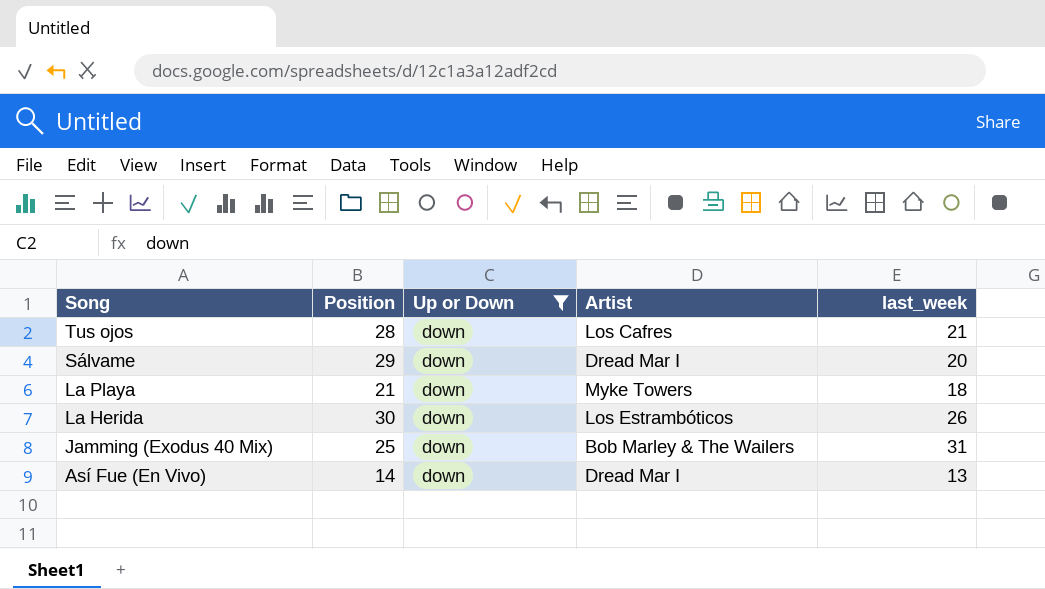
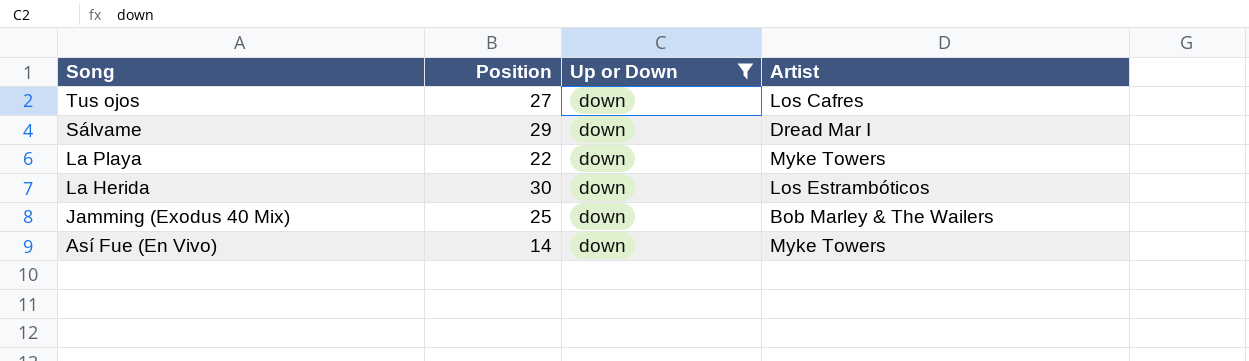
column last_week | position: 5 -> none
Tus ojos | Position: 28 -> 27
La Playa | Position: 21 -> 22
Así Fue (En Vivo) | Artist: Dread Mar I -> Myke Towers

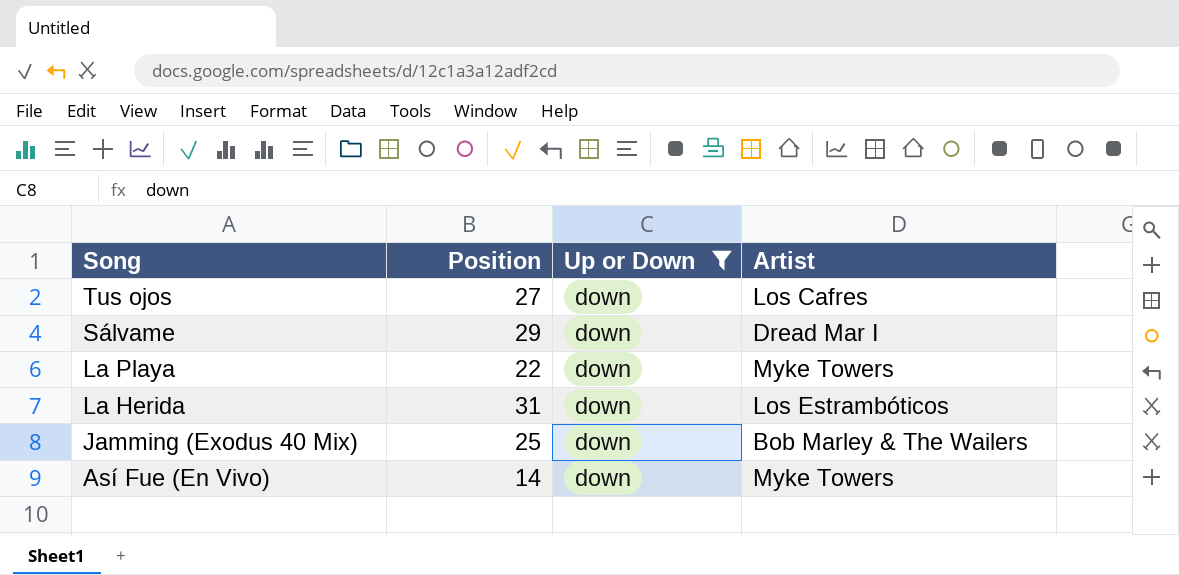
La Herida | Position: 30 -> 31

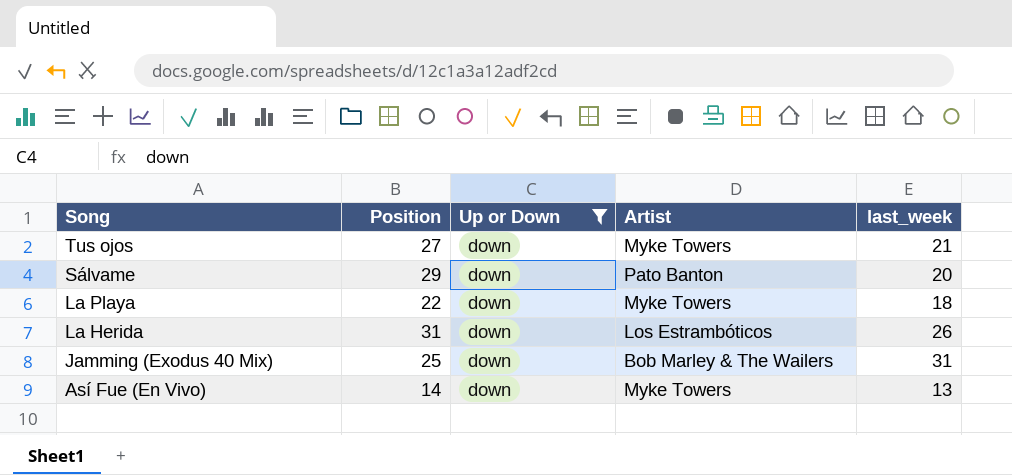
column last_week | position: none -> 5
Tus ojos | Artist: Los Cafres -> Myke Towers
Sálvame | Artist: Dread Mar I -> Pato Banton

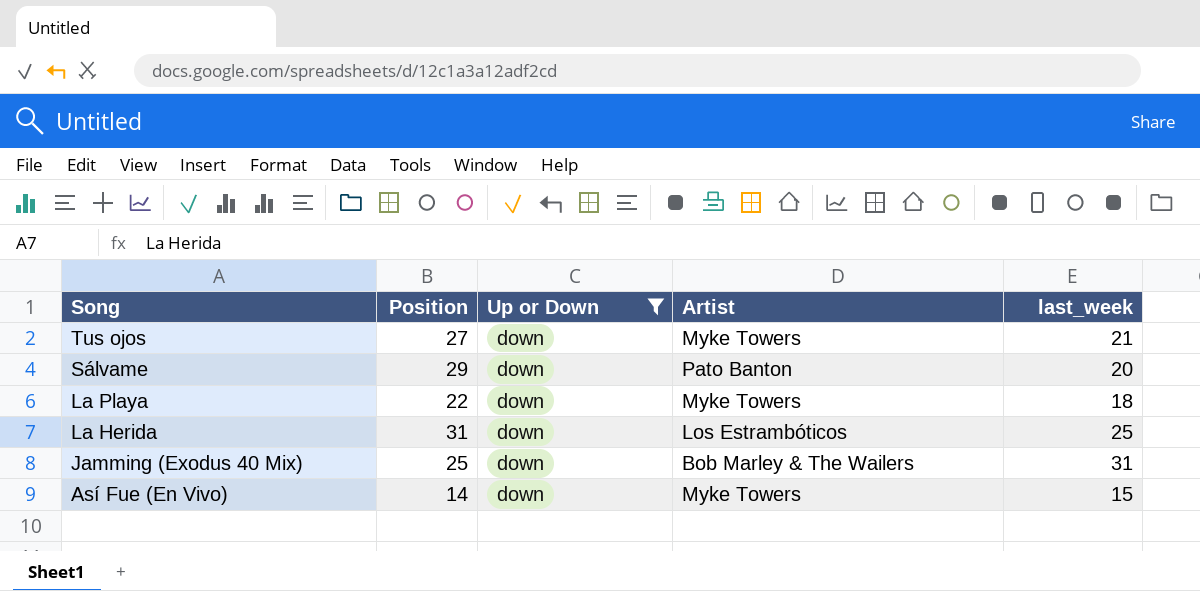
La Herida | last_week: 26 -> 25
Así Fue (En Vivo) | last_week: 13 -> 15

